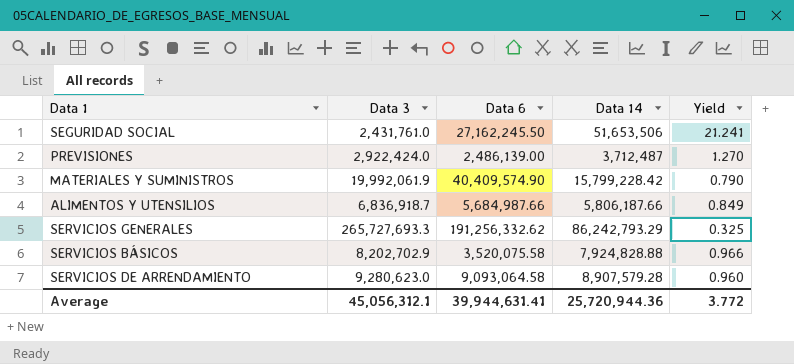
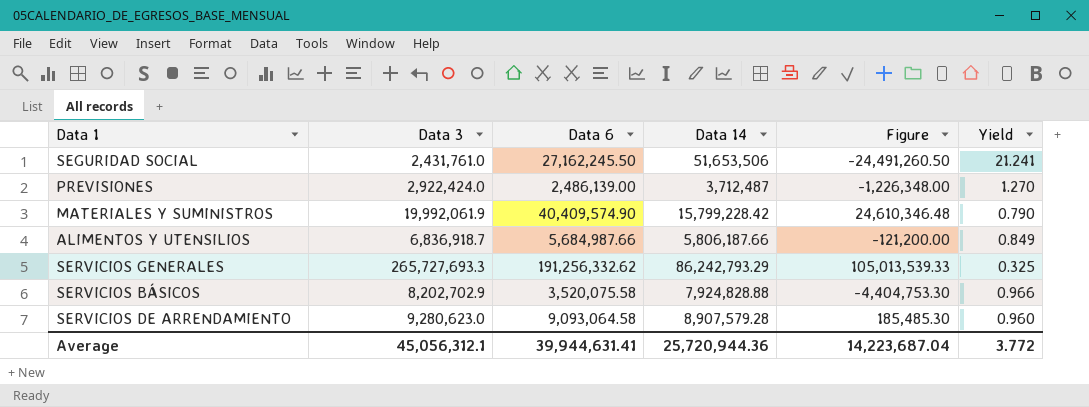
column Figure | formula: none -> [Data 6] - [Data 14]

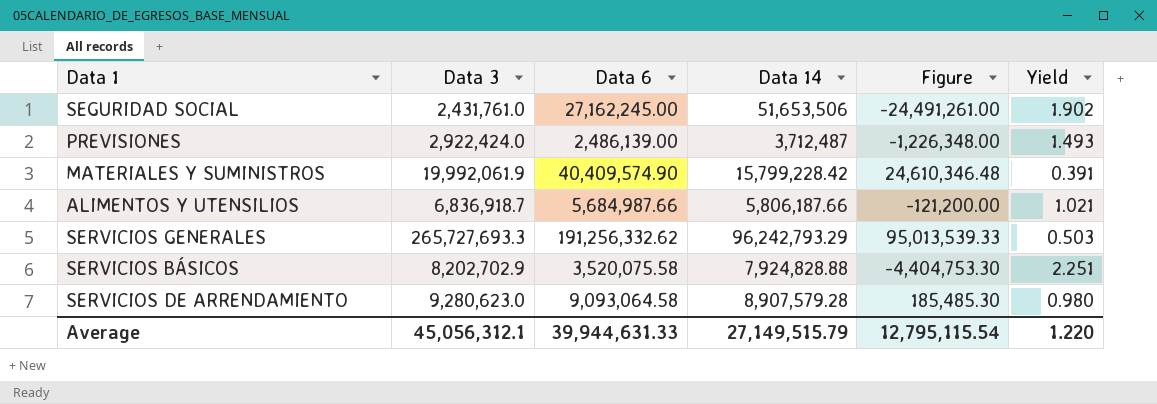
column Yield | formula: [Data 14] / [Data 3] -> [Data 14] / [Data 6]
SEGURIDAD SOCIAL | Data 6: 27,162,245.50 -> 27,162,245.00
SEGURIDAD SOCIAL | Figure: -24,491,260.50 -> -24,491,261.00
SERVICIOS GENERALES | Data 14: 86,242,793.29 -> 96,242,793.29
SERVICIOS GENERALES | Figure: 105,013,539.33 -> 95,013,539.33
Average | Data 6: 39,944,631.41 -> 39,944,631.33
Average | Data 14: 25,720,944.36 -> 27,149,515.79
Average | Figure: 14,223,687.04 -> 12,795,115.54
Average | Yield: 3.772 -> 1.220

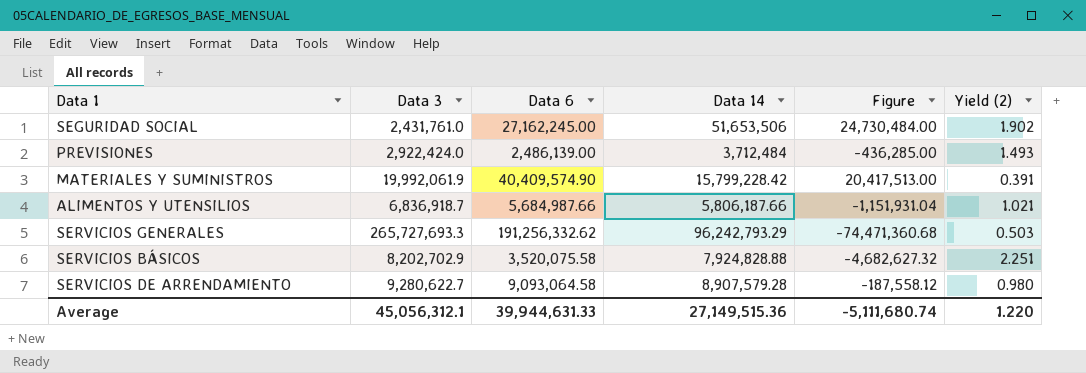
column Figure | formula: [Data 6] - [Data 14] -> [Data 6] - [Data 3]
column name: Yield -> Yield (2)
PREVISIONES | Data 14: 3,712,487 -> 3,712,484
SERVICIOS DE ARRENDAMIENTO | Data 3: 9,280,623.0 -> 9,280,622.7
Average | Data 14: 27,149,515.79 -> 27,149,515.36
Average | Figure: 12,795,115.54 -> -5,111,680.74

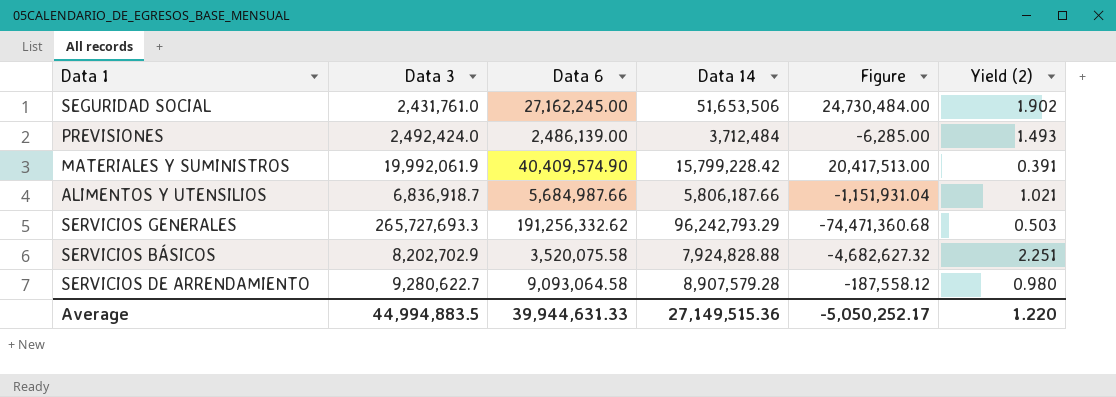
PREVISIONES | Data 3: 2,922,424.0 -> 2,492,424.0
PREVISIONES | Figure: -436,285.00 -> -6,285.00
Average | Data 3: 45,056,312.1 -> 44,994,883.5
Average | Figure: -5,111,680.74 -> -5,050,252.17

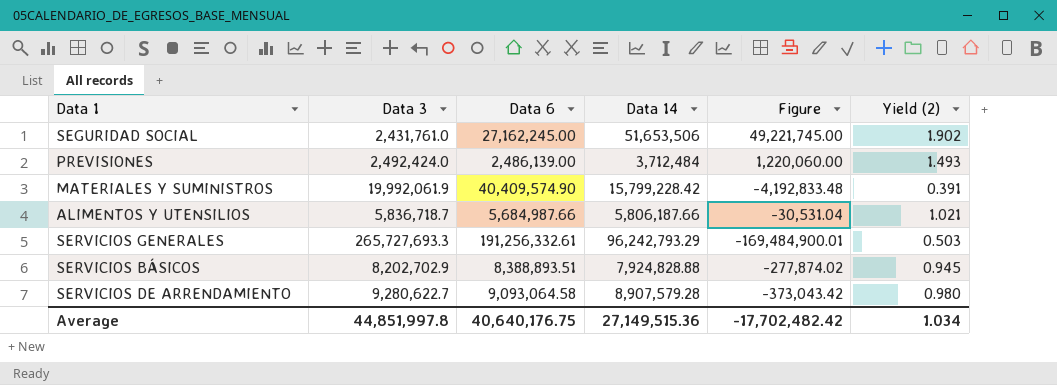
column Figure | formula: [Data 6] - [Data 3] -> [Data 14] - [Data 3]
ALIMENTOS Y UTENSILIOS | Data 3: 6,836,918.7 -> 5,836,718.7
SERVICIOS GENERALES | Data 6: 191,256,332.62 -> 191,256,332.61
SERVICIOS BÁSICOS | Data 6: 3,520,075.58 -> 8,388,893.51
SERVICIOS BÁSICOS | Yield (2): 2.251 -> 0.945
Average | Data 3: 44,994,883.5 -> 44,851,997.8
Average | Data 6: 39,944,631.33 -> 40,640,176.75
Average | Figure: -5,050,252.17 -> -17,702,482.42
Average | Yield (2): 1.220 -> 1.034

